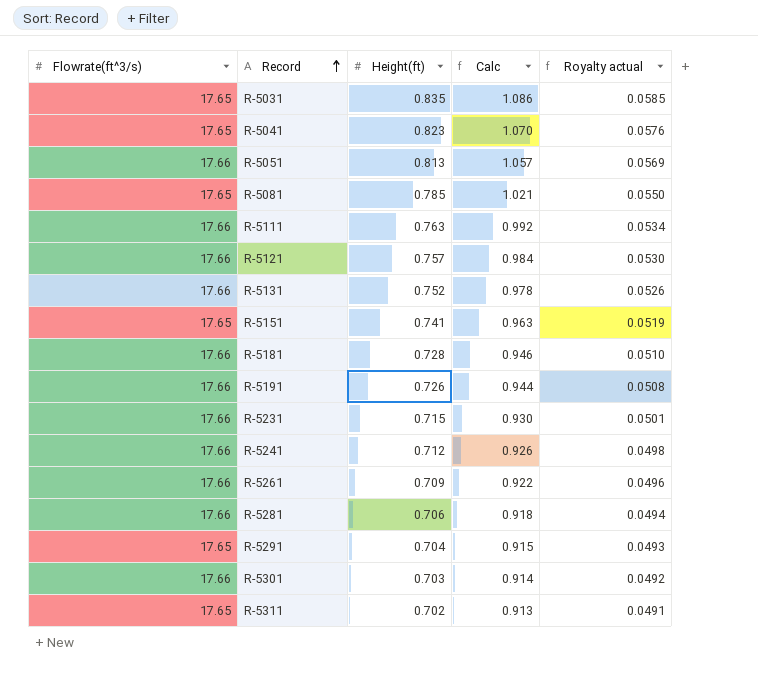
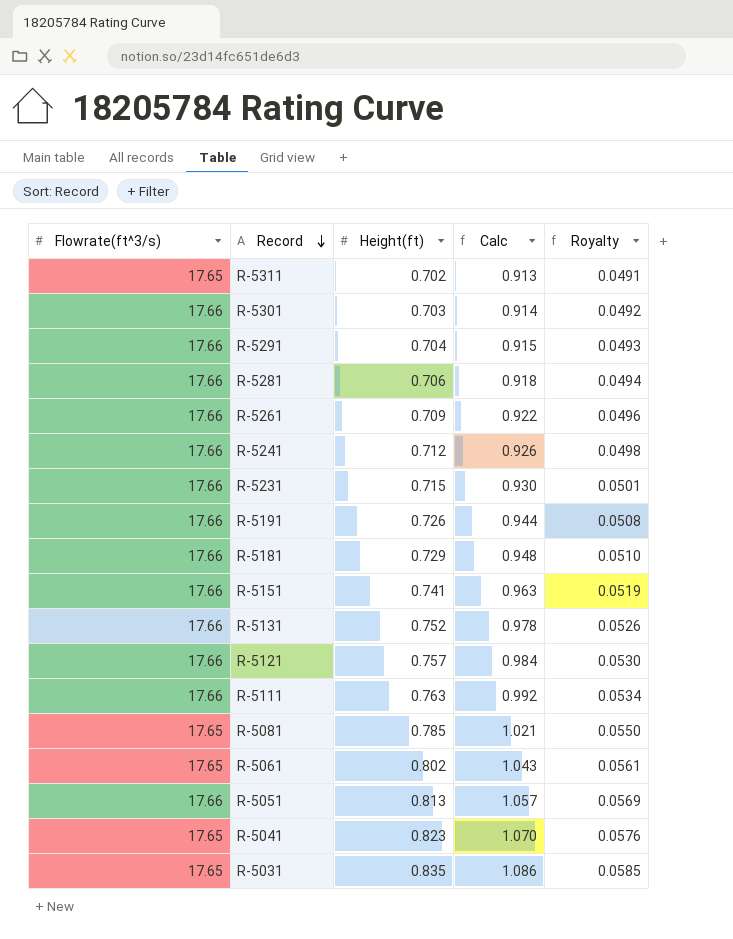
row order: Record ascending -> Record descending
column name: Royalty actual -> Royalty
R-5291 | Flowrate(ft^3/s): 17.65 -> 17.66
R-5181 | Height(ft): 0.728 -> 0.729
R-5181 | Calc: 0.946 -> 0.948
R-5151 | Flowrate(ft^3/s): 17.65 -> 17.66
row R-5061: none -> 17.65 | 0.802 | 1.043 | 0.0561

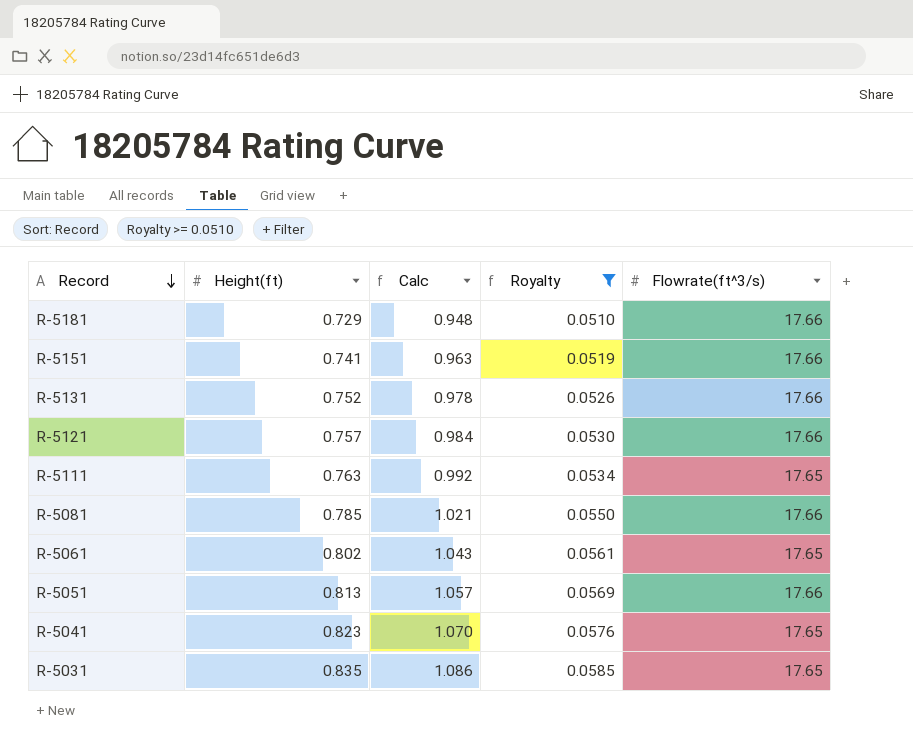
filter: none -> Royalty >= 0.0510
column Flowrate(ft^3/s) | position: 1 -> 5
R-5111 | Flowrate(ft^3/s): 17.66 -> 17.65
R-5081 | Flowrate(ft^3/s): 17.65 -> 17.66

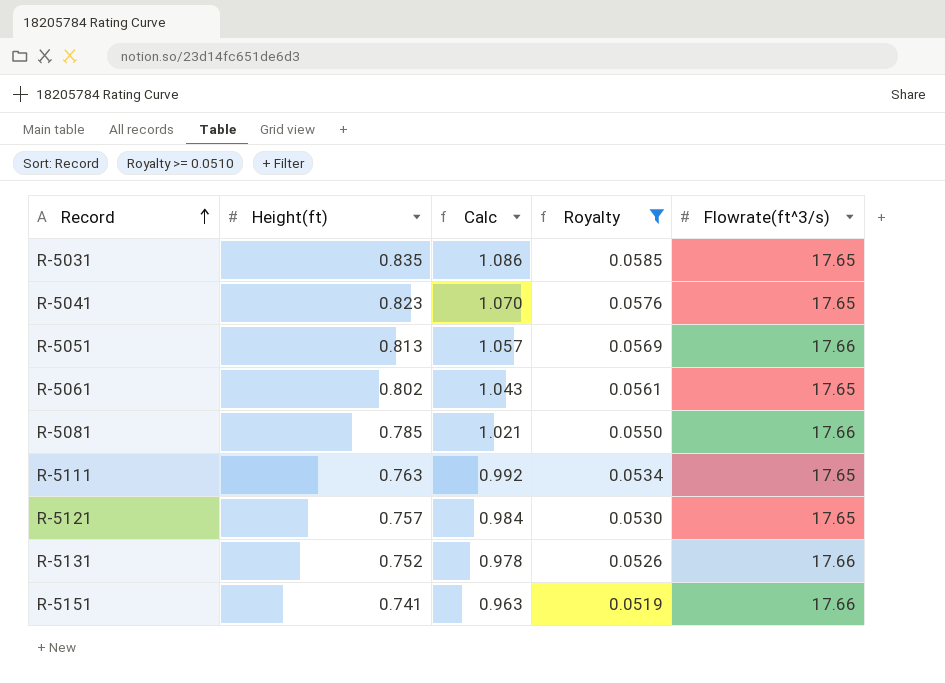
row order: Record descending -> Record ascending
row R-5181: 0.729 | 0.948 | 0.0510 | 17.66 -> none
R-5121 | Flowrate(ft^3/s): 17.66 -> 17.65

